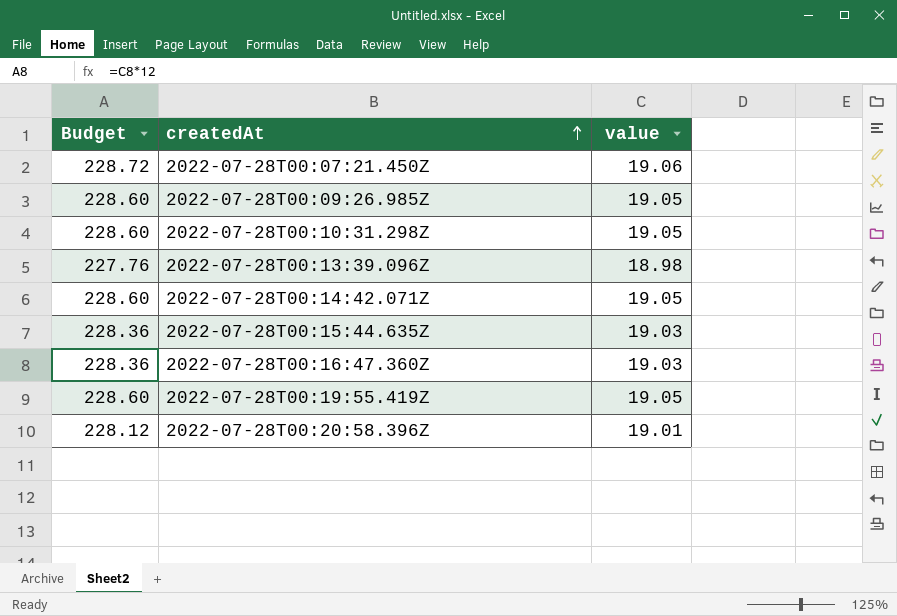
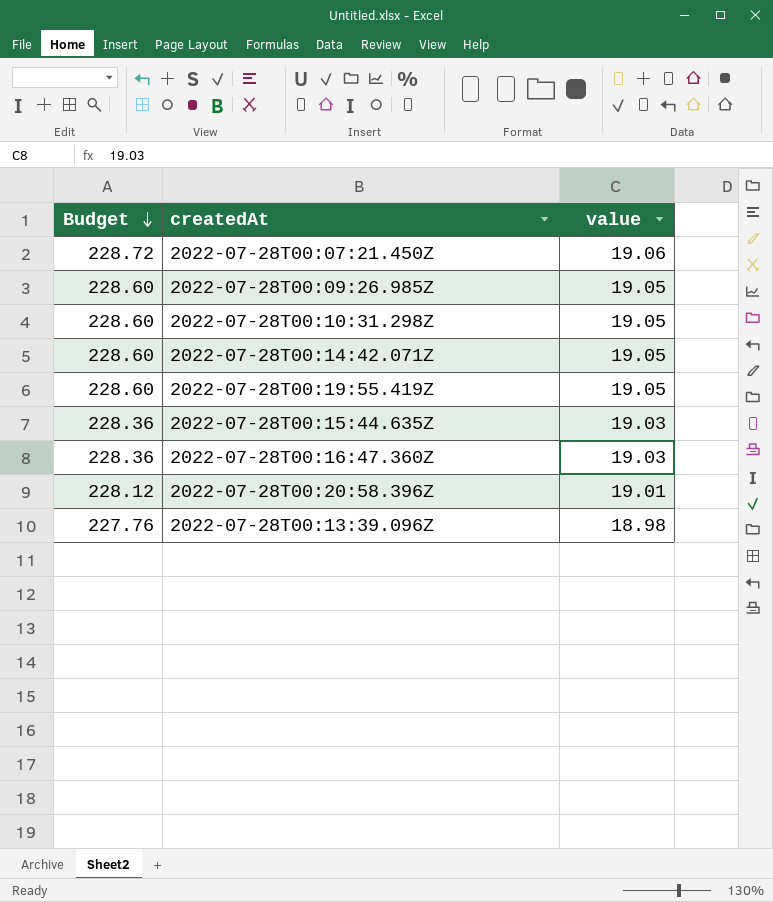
row order: createdAt ascending -> Budget descending

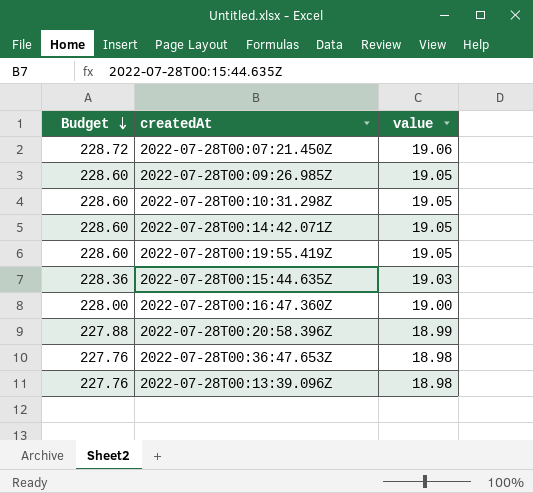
2022-07-28T00:16:47.360Z | Budget: 228.36 -> 228.00
2022-07-28T00:16:47.360Z | value: 19.03 -> 19.00
2022-07-28T00:20:58.396Z | Budget: 228.12 -> 227.88
2022-07-28T00:20:58.396Z | value: 19.01 -> 18.99
row 2022-07-28T00:36:47.653Z: none -> 227.76 | 18.98

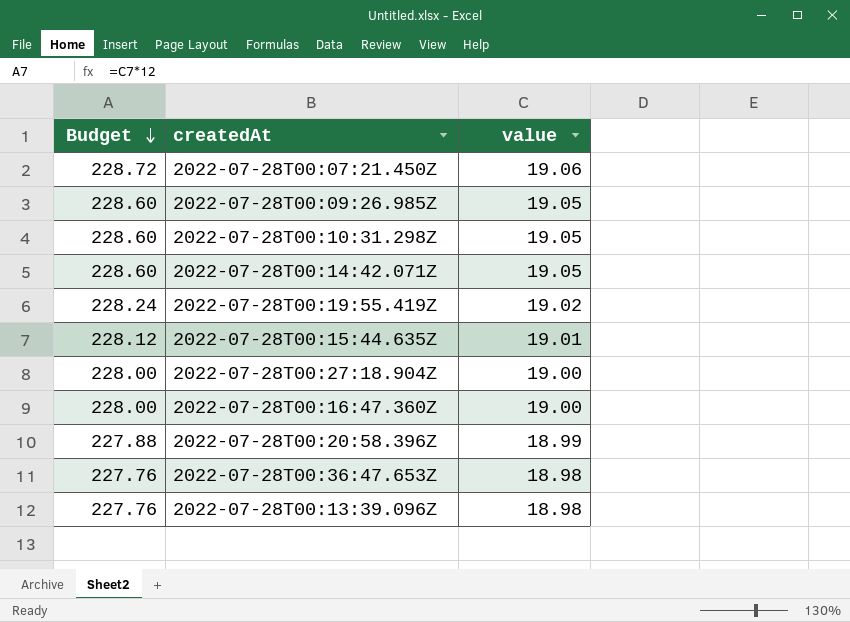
2022-07-28T00:19:55.419Z | Budget: 228.60 -> 228.24
2022-07-28T00:19:55.419Z | value: 19.05 -> 19.02
2022-07-28T00:15:44.635Z | Budget: 228.36 -> 228.12
2022-07-28T00:15:44.635Z | value: 19.03 -> 19.01
row 2022-07-28T00:27:18.904Z: none -> 228.00 | 19.00

